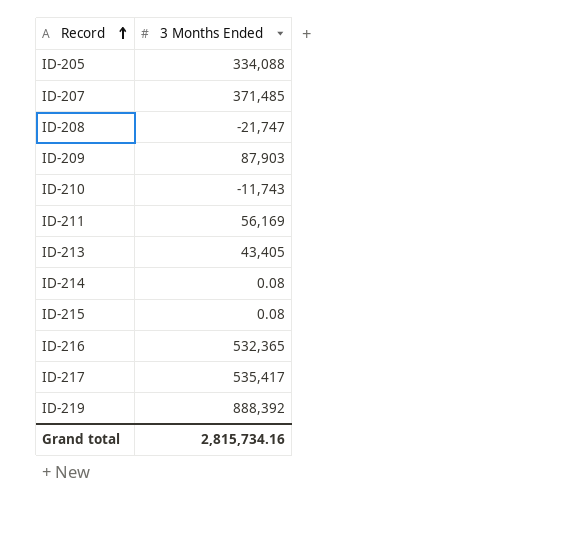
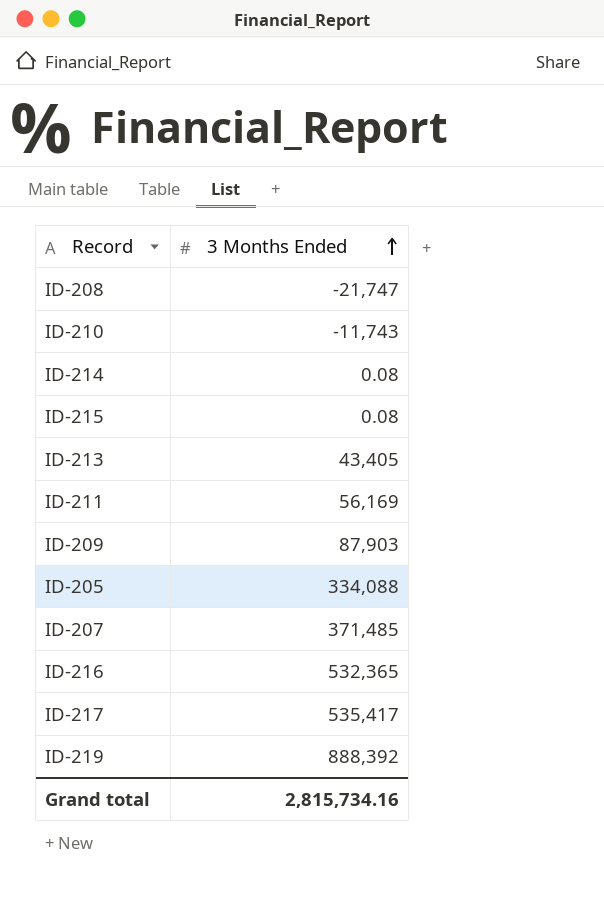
row order: Record ascending -> 3 Months Ended ascending

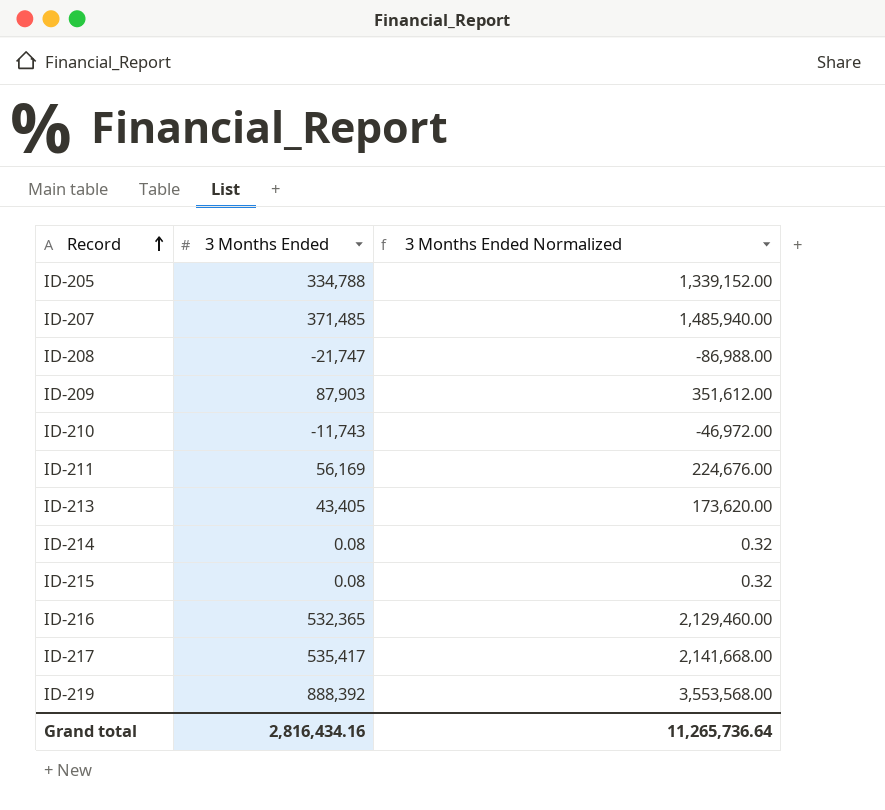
row order: 3 Months Ended ascending -> Record ascending
column 3 Months Ended Normalized | formula: none -> [3 Months Ended] * 4
ID-205 | 3 Months Ended: 334,088 -> 334,788
Grand total | 3 Months Ended: 2,815,734.16 -> 2,816,434.16

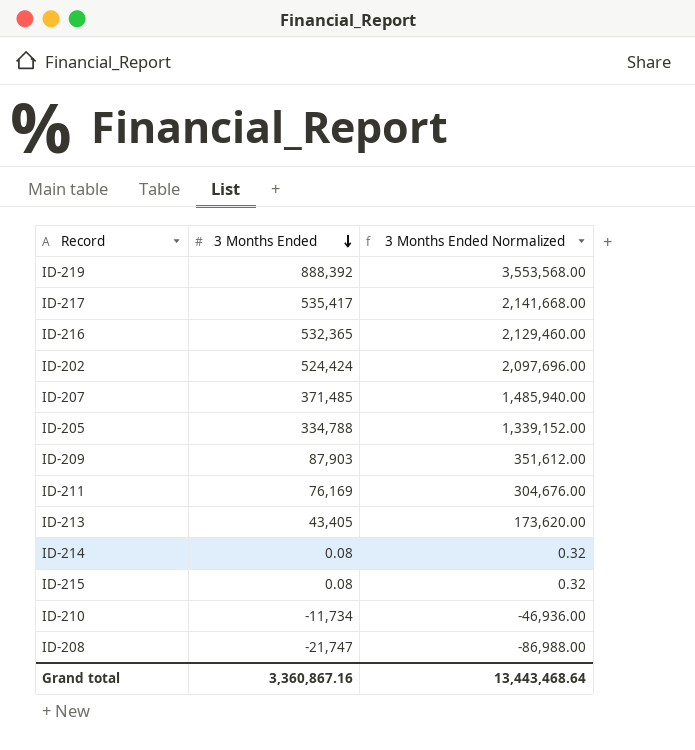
row order: Record ascending -> 3 Months Ended descending
row ID-202: none -> 524,424 | 2,097,696.00
ID-211 | 3 Months Ended: 56,169 -> 76,169
ID-211 | 3 Months Ended Normalized: 224,676.00 -> 304,676.00
ID-210 | 3 Months Ended: -11,743 -> -11,734
ID-210 | 3 Months Ended Normalized: -46,972.00 -> -46,936.00
Grand total | 3 Months Ended: 2,816,434.16 -> 3,360,867.16
Grand total | 3 Months Ended Normalized: 11,265,736.64 -> 13,443,468.64

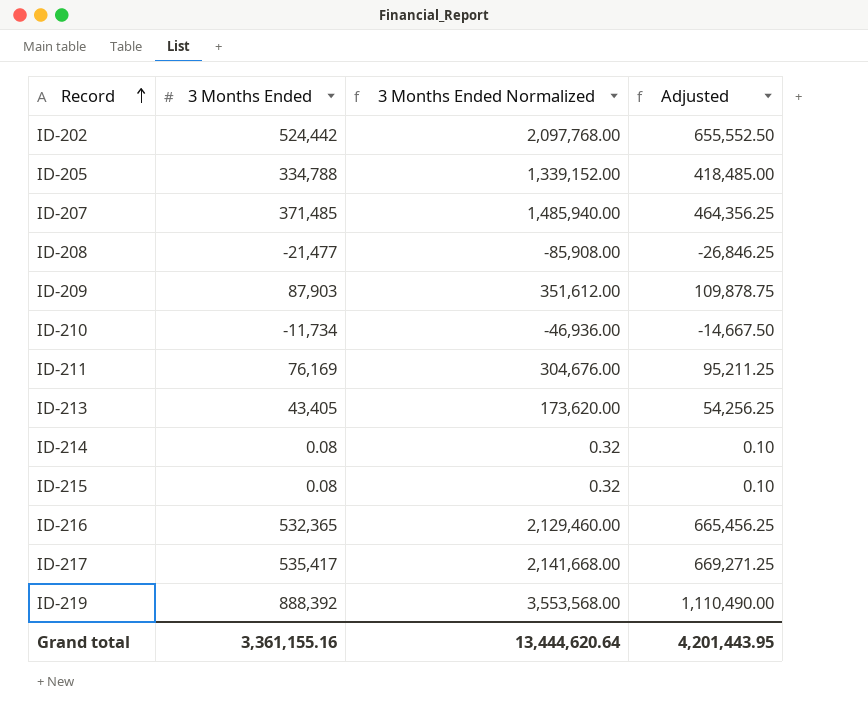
row order: 3 Months Ended descending -> Record ascending
column Adjusted | formula: none -> [3 Months Ended] * 1.25
ID-202 | 3 Months Ended: 524,424 -> 524,442
ID-202 | 3 Months Ended Normalized: 2,097,696.00 -> 2,097,768.00
ID-208 | 3 Months Ended: -21,747 -> -21,477
ID-208 | 3 Months Ended Normalized: -86,988.00 -> -85,908.00
Grand total | 3 Months Ended: 3,360,867.16 -> 3,361,155.16
Grand total | 3 Months Ended Normalized: 13,443,468.64 -> 13,444,620.64

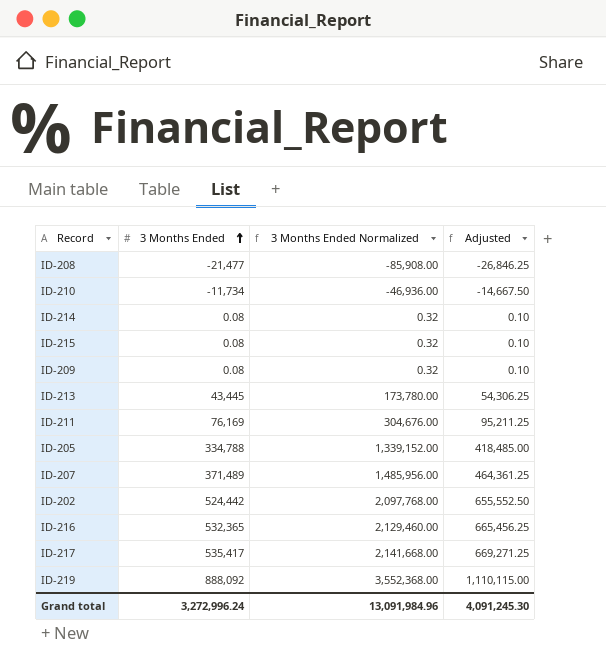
row order: Record ascending -> 3 Months Ended ascending
ID-209 | 3 Months Ended: 87,903 -> 0.08
ID-209 | 3 Months Ended Normalized: 351,612.00 -> 0.32
ID-209 | Adjusted: 109,878.75 -> 0.10
ID-213 | 3 Months Ended: 43,405 -> 43,445
ID-213 | 3 Months Ended Normalized: 173,620.00 -> 173,780.00
ID-213 | Adjusted: 54,256.25 -> 54,306.25
ID-207 | 3 Months Ended: 371,485 -> 371,489
ID-207 | 3 Months Ended Normalized: 1,485,940.00 -> 1,485,956.00
ID-207 | Adjusted: 464,356.25 -> 464,361.25
ID-219 | 3 Months Ended: 888,392 -> 888,092
ID-219 | 3 Months Ended Normalized: 3,553,568.00 -> 3,552,368.00
ID-219 | Adjusted: 1,110,490.00 -> 1,110,115.00
Grand total | 3 Months Ended: 3,361,155.16 -> 3,272,996.24
Grand total | 3 Months Ended Normalized: 13,444,620.64 -> 13,091,984.96
Grand total | Adjusted: 4,201,443.95 -> 4,091,245.30

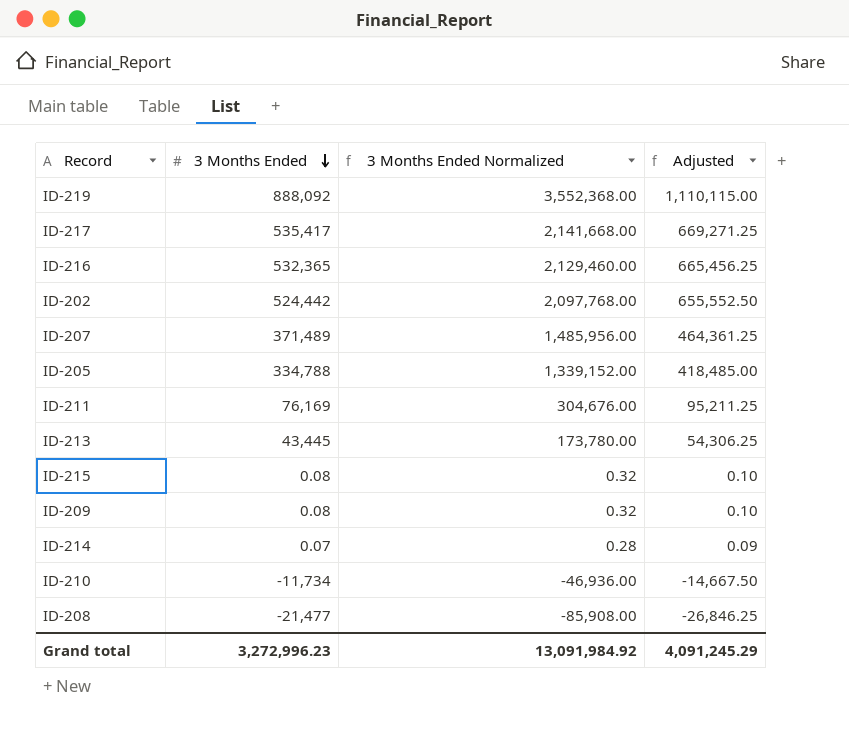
row order: 3 Months Ended ascending -> 3 Months Ended descending
ID-214 | 3 Months Ended: 0.08 -> 0.07
ID-214 | 3 Months Ended Normalized: 0.32 -> 0.28
ID-214 | Adjusted: 0.10 -> 0.09
Grand total | 3 Months Ended: 3,272,996.24 -> 3,272,996.23
Grand total | 3 Months Ended Normalized: 13,091,984.96 -> 13,091,984.92
Grand total | Adjusted: 4,091,245.30 -> 4,091,245.29

